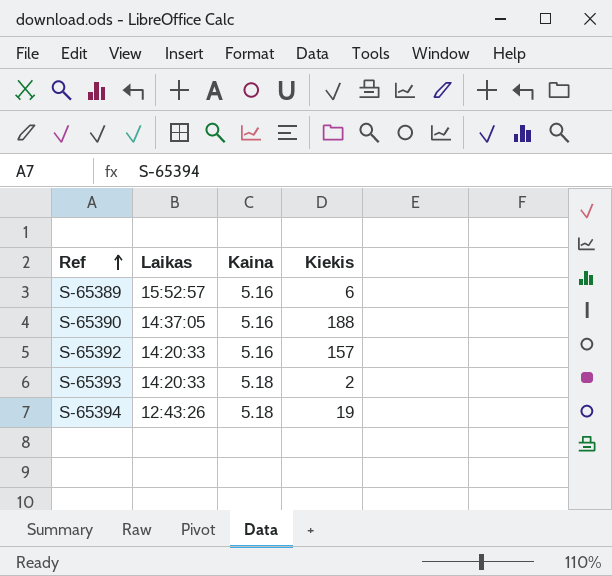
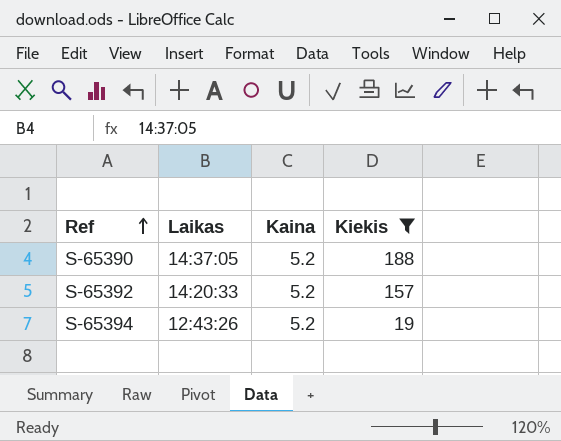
filter: none -> Kiekis >= 19
S-65390 | Kaina: 5.16 -> 5.2
S-65392 | Kaina: 5.16 -> 5.2
S-65394 | Kaina: 5.18 -> 5.2

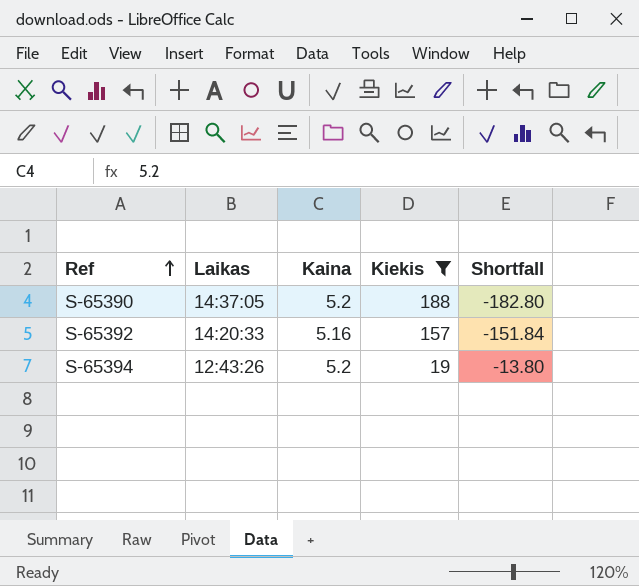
column Shortfall | formula: none -> [Kaina] - [Kiekis]
S-65392 | Kaina: 5.2 -> 5.16

